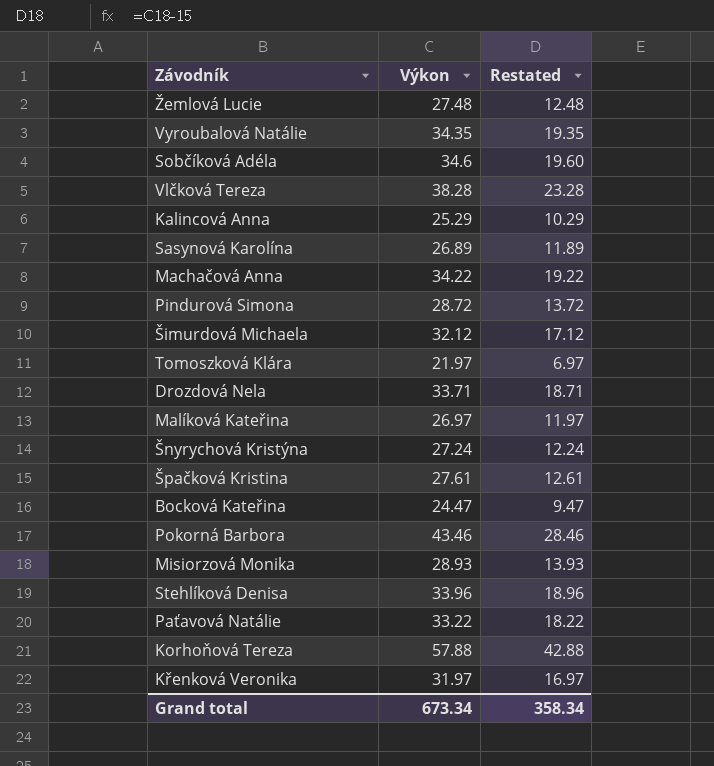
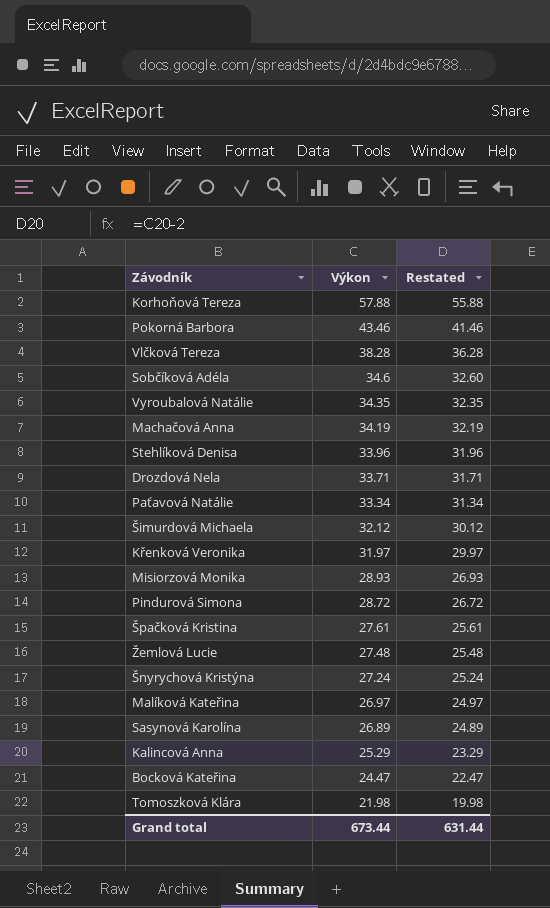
row order: none -> Výkon descending
column Restated | formula: [Výkon] - 15 -> [Výkon] - 2
Machačová Anna | Výkon: 34.22 -> 34.19
Paťavová Natálie | Výkon: 33.22 -> 33.34
Tomoszková Klára | Výkon: 21.97 -> 21.98
Grand total | Výkon: 673.34 -> 673.44
Grand total | Restated: 358.34 -> 631.44

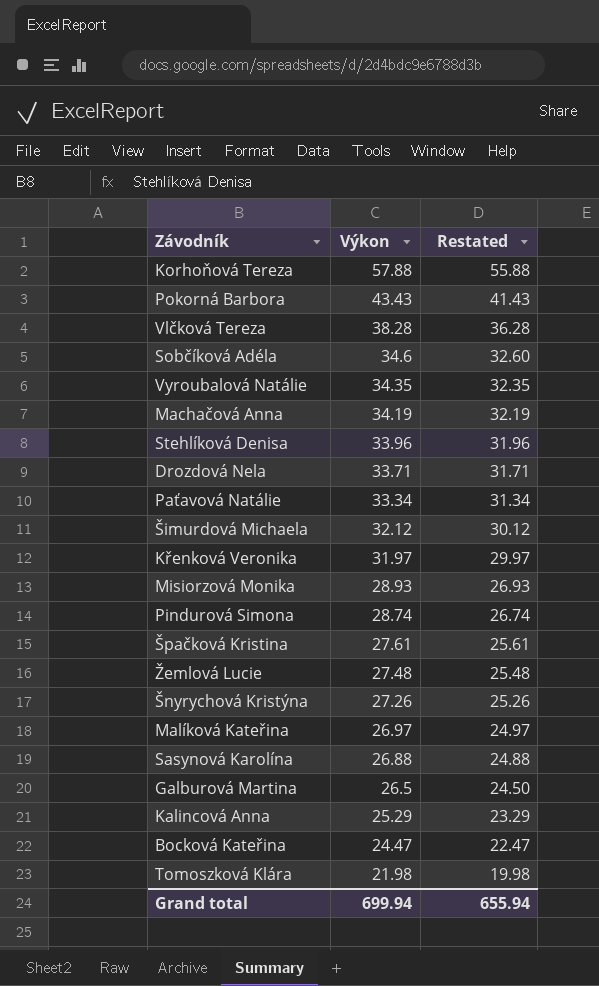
Pokorná Barbora | Výkon: 43.46 -> 43.43
Pokorná Barbora | Restated: 41.46 -> 41.43
Pindurová Simona | Výkon: 28.72 -> 28.74
Pindurová Simona | Restated: 26.72 -> 26.74
Šnyrychová Kristýna | Výkon: 27.24 -> 27.26
Šnyrychová Kristýna | Restated: 25.24 -> 25.26
Sasynová Karolína | Výkon: 26.89 -> 26.88
Sasynová Karolína | Restated: 24.89 -> 24.88
row Galburová Martina: none -> 26.5 | 24.50
Grand total | Výkon: 673.44 -> 699.94
Grand total | Restated: 631.44 -> 655.94

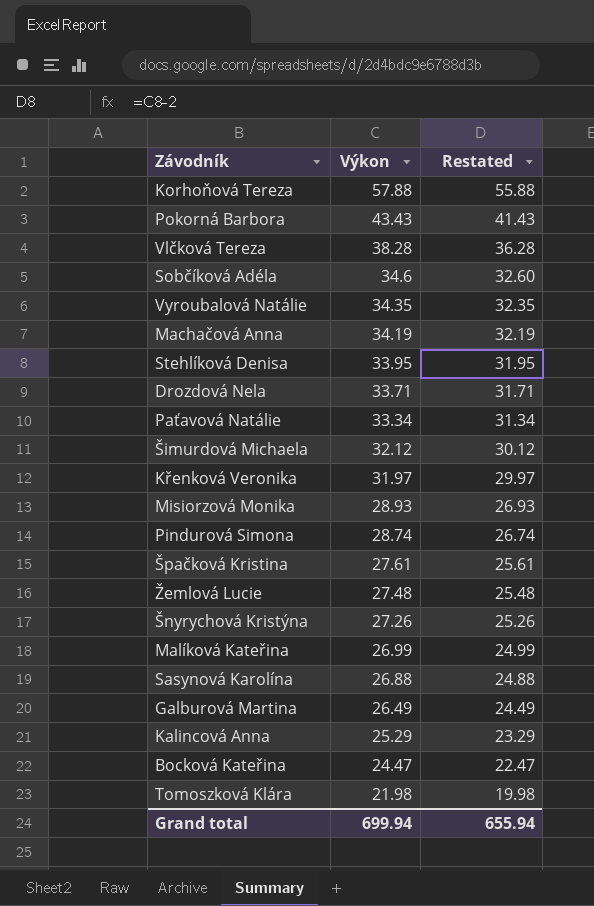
Stehlíková Denisa | Výkon: 33.96 -> 33.95
Stehlíková Denisa | Restated: 31.96 -> 31.95
Malíková Kateřina | Výkon: 26.97 -> 26.99
Malíková Kateřina | Restated: 24.97 -> 24.99
Galburová Martina | Výkon: 26.5 -> 26.49
Galburová Martina | Restated: 24.50 -> 24.49

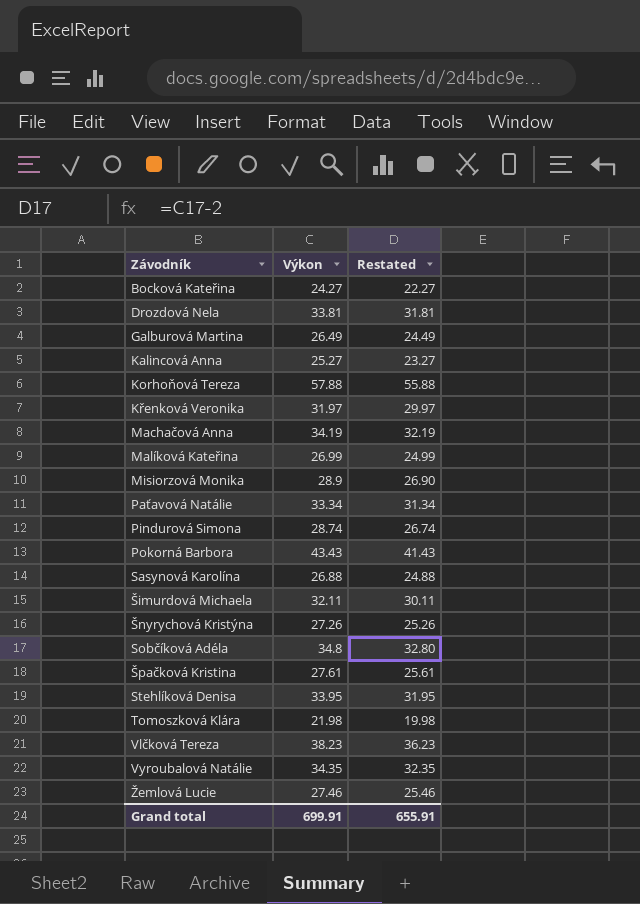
row order: Výkon descending -> Závodník ascending
Bocková Kateřina | Výkon: 24.47 -> 24.27
Bocková Kateřina | Restated: 22.47 -> 22.27
Drozdová Nela | Výkon: 33.71 -> 33.81
Drozdová Nela | Restated: 31.71 -> 31.81
Kalincová Anna | Výkon: 25.29 -> 25.27
Kalincová Anna | Restated: 23.29 -> 23.27
Misiorzová Monika | Výkon: 28.93 -> 28.9
Misiorzová Monika | Restated: 26.93 -> 26.90
Šimurdová Michaela | Výkon: 32.12 -> 32.11
Šimurdová Michaela | Restated: 30.12 -> 30.11
Sobčíková Adéla | Výkon: 34.6 -> 34.8
Sobčíková Adéla | Restated: 32.60 -> 32.80
Vlčková Tereza | Výkon: 38.28 -> 38.23
Vlčková Tereza | Restated: 36.28 -> 36.23
Žemlová Lucie | Výkon: 27.48 -> 27.46
Žemlová Lucie | Restated: 25.48 -> 25.46
Grand total | Výkon: 699.94 -> 699.91
Grand total | Restated: 655.94 -> 655.91

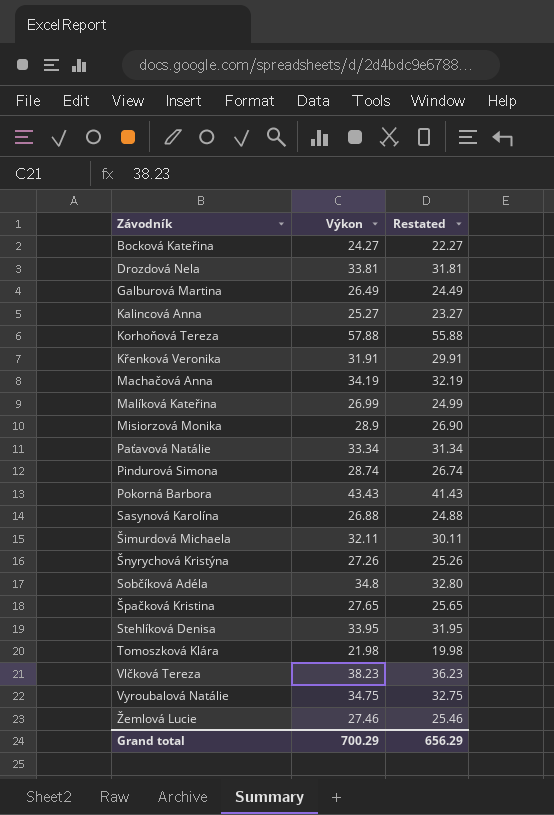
Křenková Veronika | Výkon: 31.97 -> 31.91
Křenková Veronika | Restated: 29.97 -> 29.91
Špačková Kristina | Výkon: 27.61 -> 27.65
Špačková Kristina | Restated: 25.61 -> 25.65
Vyroubalová Natálie | Výkon: 34.35 -> 34.75
Vyroubalová Natálie | Restated: 32.35 -> 32.75
Grand total | Výkon: 699.91 -> 700.29
Grand total | Restated: 655.91 -> 656.29

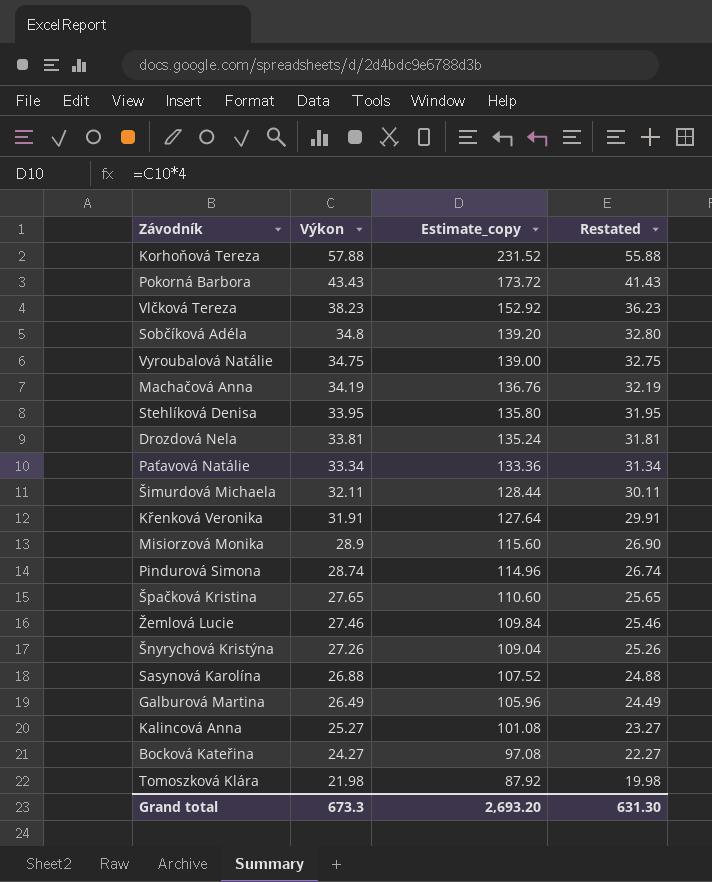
row order: Závodník ascending -> Výkon descending
column Estimate_copy | formula: none -> [Výkon] * 4
row Malíková Kateřina: 26.99 | 24.99 -> none
Grand total | Výkon: 700.29 -> 673.3
Grand total | Restated: 656.29 -> 631.30

